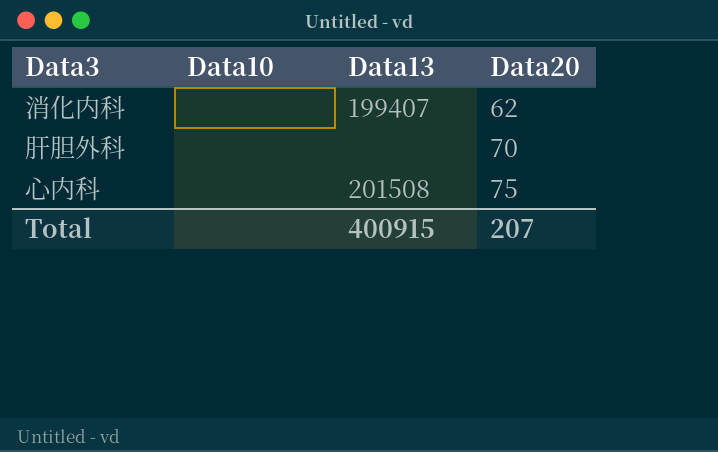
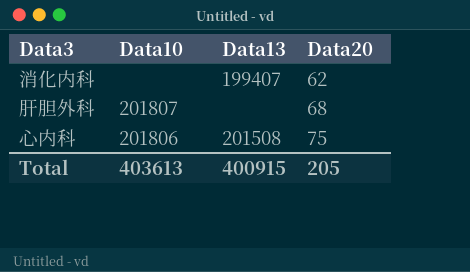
肝胆外科 | Data10: none -> 201807
肝胆外科 | Data20: 70 -> 68
心内科 | Data10: none -> 201806
Total | Data10: none -> 403613
Total | Data20: 207 -> 205

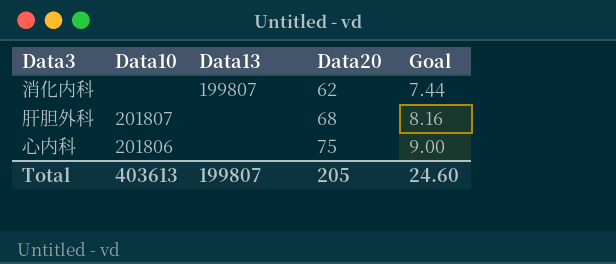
column Goal | formula: none -> [Data20] * 0.12
消化内科 | Data13: 199407 -> 199807
心内科 | Data13: 201508 -> none
Total | Data13: 400915 -> 199807

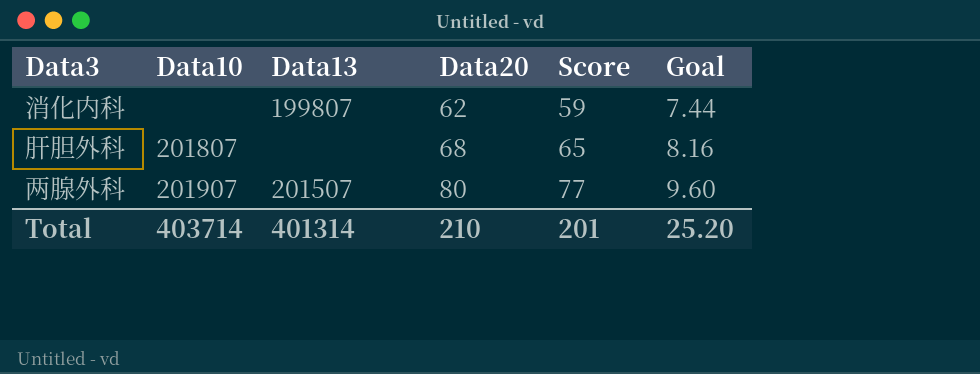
column Score | formula: none -> [Data20] - 3
row 心内科: 201806 | none | 75 | 9.00 -> none
row 两腺外科: none -> 201907 | 201507 | 80 | 77 | 9.60
Total | Data10: 403613 -> 403714
Total | Data13: 199807 -> 401314
Total | Data20: 205 -> 210
Total | Goal: 24.60 -> 25.20

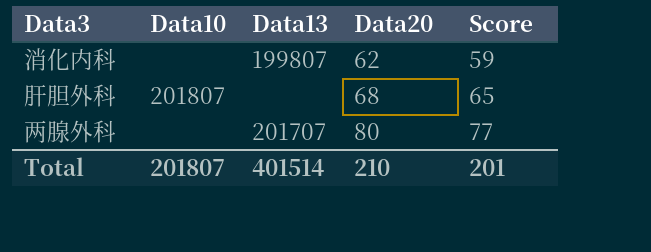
column Goal | formula: [Data20] * 0.12 -> none
两腺外科 | Data10: 201907 -> none
两腺外科 | Data13: 201507 -> 201707
Total | Data10: 403714 -> 201807
Total | Data13: 401314 -> 401514

